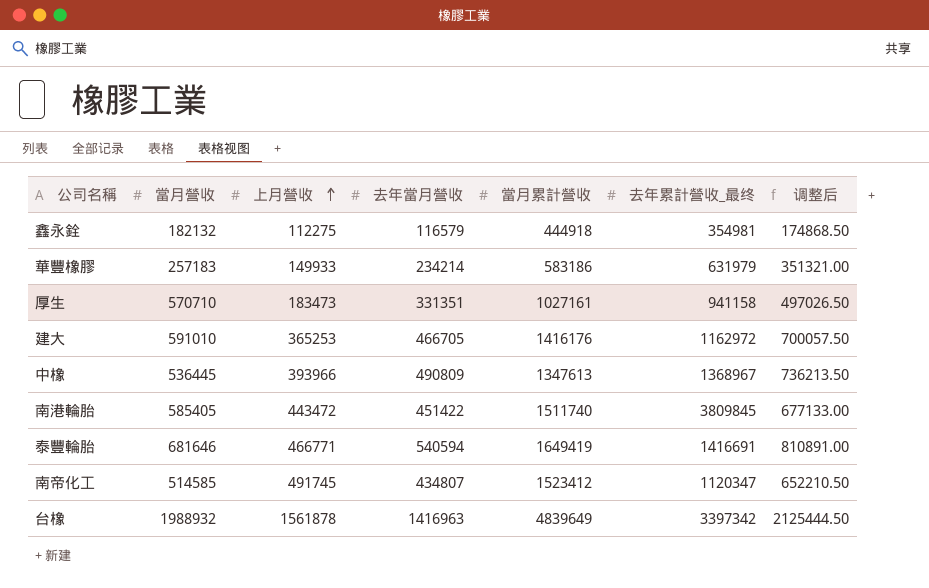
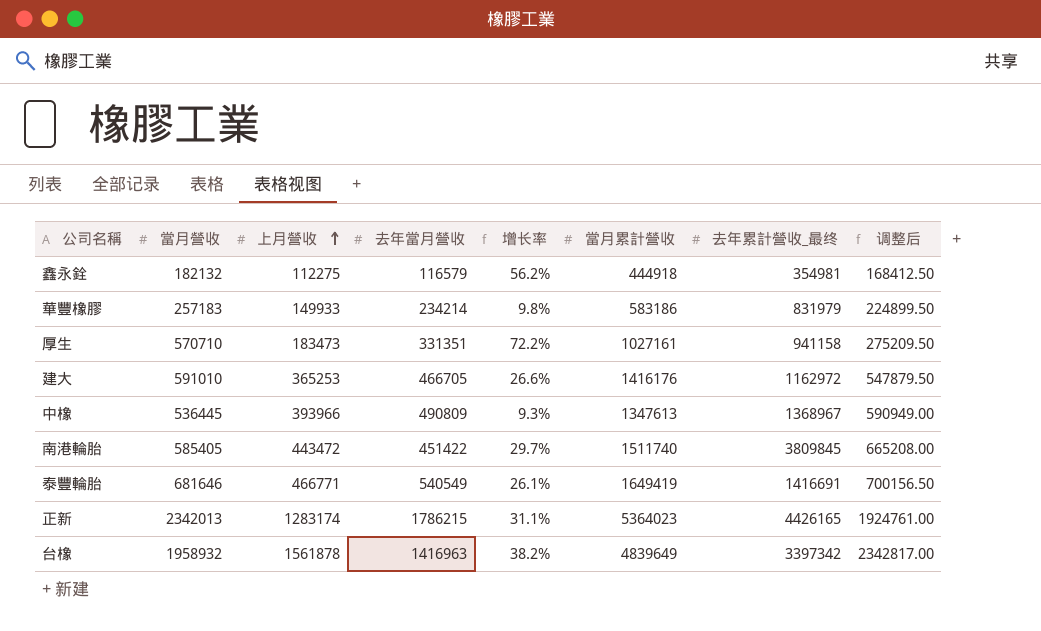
column 增长率 | formula: none -> ([當月營收] - [去年當月營收]) / [去年當月營收]
column 调整后 | formula: [去年當月營收] * 1.5 -> [上月營收] * 1.5
row 南帝化工: 514585 | 491745 | 434807 | 1523412 | 1120347 | 652210.50 -> none
華豐橡膠 | 去年累計營收_最终: 631979 -> 831979
泰豐輪胎 | 去年當月營收: 540594 -> 540549
row 正新: none -> 2342013 | 1283174 | 1786215 | 31.1% | 5364023 | 4426165 | 1924761.00
台橡 | 當月營收: 1988932 -> 1958932

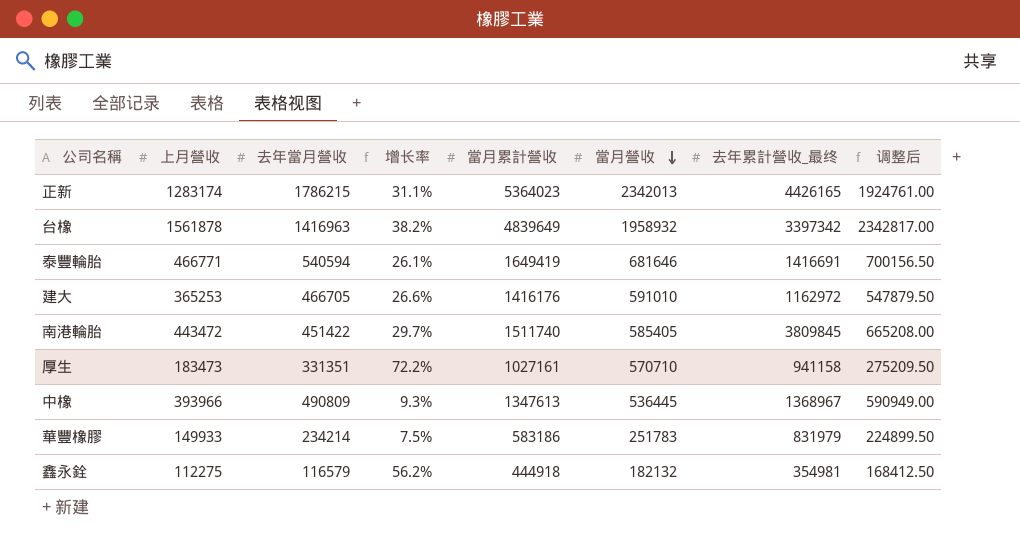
row order: 上月營收 ascending -> 當月營收 descending
column 當月營收 | position: 2 -> 6
泰豐輪胎 | 去年當月營收: 540549 -> 540594
華豐橡膠 | 增长率: 9.8% -> 7.5%
華豐橡膠 | 當月營收: 257183 -> 251783

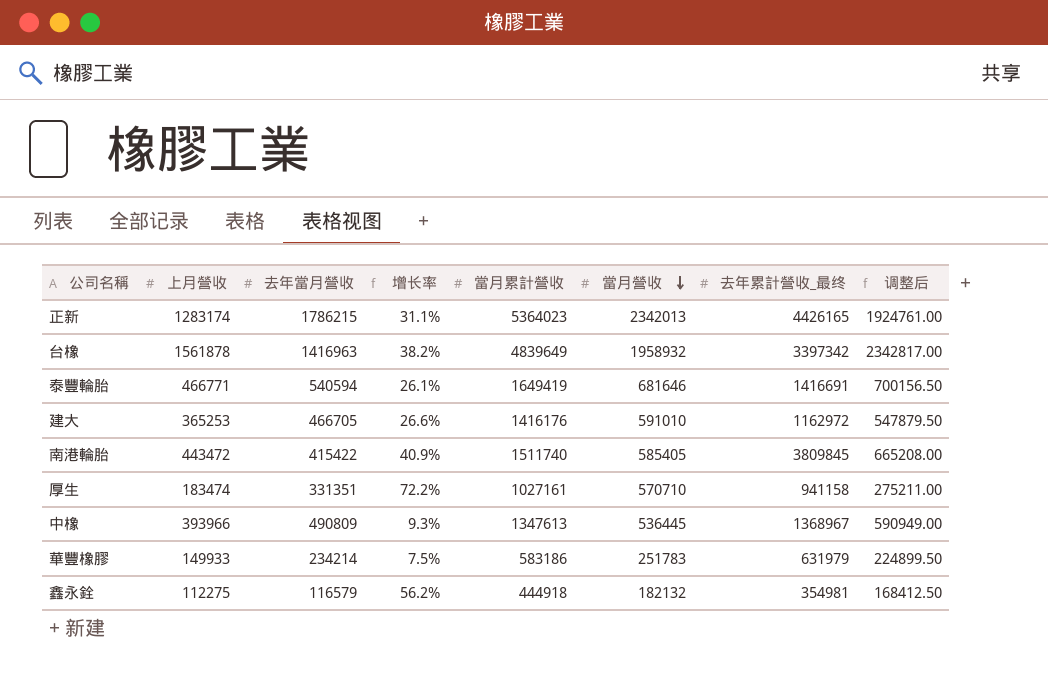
南港輪胎 | 去年當月營收: 451422 -> 415422
南港輪胎 | 增长率: 29.7% -> 40.9%
厚生 | 上月營收: 183473 -> 183474
厚生 | 调整后: 275209.50 -> 275211.00
華豐橡膠 | 去年累計營收_最终: 831979 -> 631979

